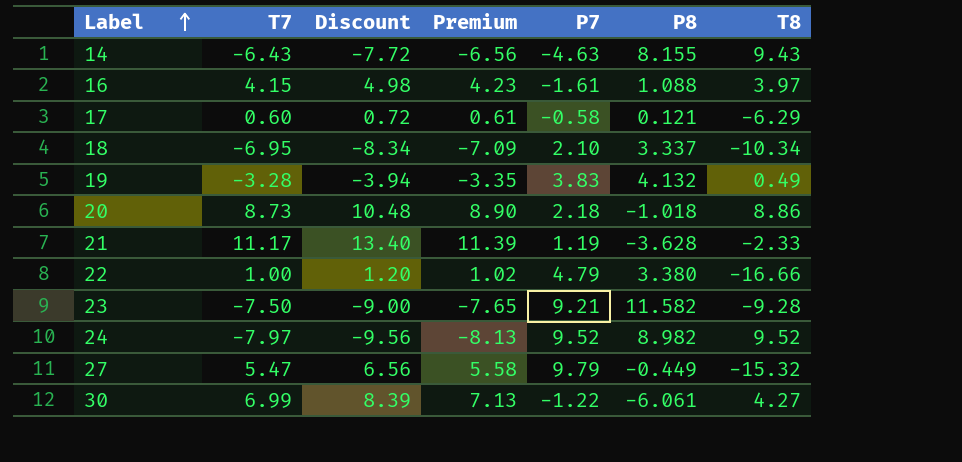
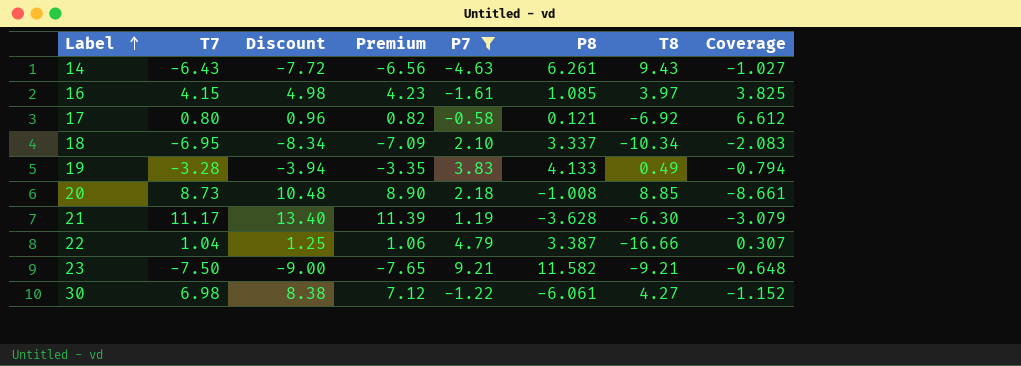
filter: none -> P7 <= 9.21
column Coverage | formula: none -> [T7] / [P8]
14 | P8: 8.155 -> 6.261
16 | P8: 1.088 -> 1.085
17 | T7: 0.60 -> 0.80
17 | Discount: 0.72 -> 0.96
17 | Premium: 0.61 -> 0.82
17 | T8: -6.29 -> -6.92
19 | P8: 4.132 -> 4.133
20 | P8: -1.018 -> -1.008
20 | T8: 8.86 -> 8.85
21 | T8: -2.33 -> -6.30
22 | T7: 1.00 -> 1.04
22 | Discount: 1.20 -> 1.25
22 | Premium: 1.02 -> 1.06
22 | P8: 3.380 -> 3.387
23 | T8: -9.28 -> -9.21
30 | T7: 6.99 -> 6.98
30 | Discount: 8.39 -> 8.38
30 | Premium: 7.13 -> 7.12

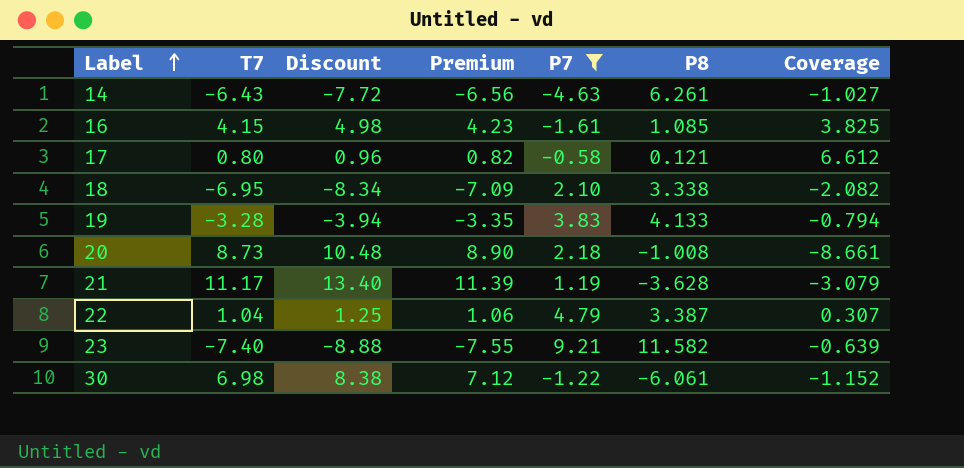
column T8 | position: 7 -> none
18 | P8: 3.337 -> 3.338
18 | Coverage: -2.083 -> -2.082
23 | T7: -7.50 -> -7.40
23 | Discount: -9.00 -> -8.88
23 | Premium: -7.65 -> -7.55
23 | Coverage: -0.648 -> -0.639

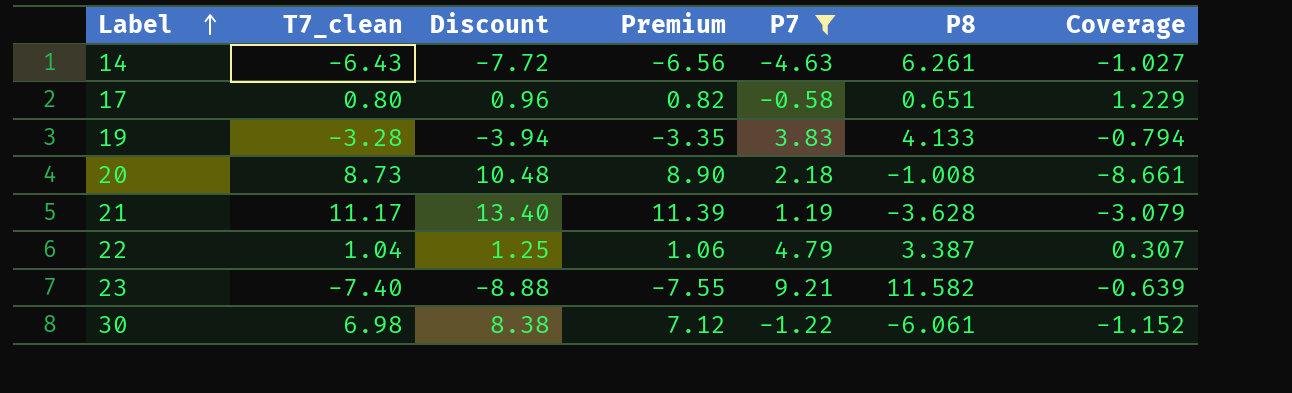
column name: T7 -> T7_clean
row 16: 4.15 | 4.98 | 4.23 | -1.61 | 1.085 | 3.825 -> none
row 18: -6.95 | -8.34 | -7.09 | 2.10 | 3.338 | -2.082 -> none
17 | P8: 0.121 -> 0.651
17 | Coverage: 6.612 -> 1.229

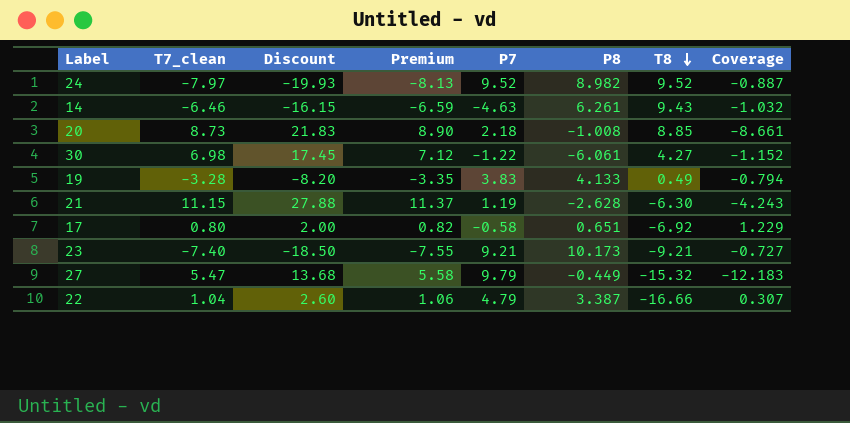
filter: P7 <= 9.21 -> none
row order: Label ascending -> T8 descending
column Discount | formula: [T7_clean] * 1.2 -> [T7_clean] * 2.5
column T8 | position: none -> 7
14 | T7_clean: -6.43 -> -6.46
14 | Premium: -6.56 -> -6.59
14 | Coverage: -1.027 -> -1.032
21 | T7_clean: 11.17 -> 11.15
21 | Premium: 11.39 -> 11.37
21 | P8: -3.628 -> -2.628
21 | Coverage: -3.079 -> -4.243
23 | P8: 11.582 -> 10.173
23 | Coverage: -0.639 -> -0.727

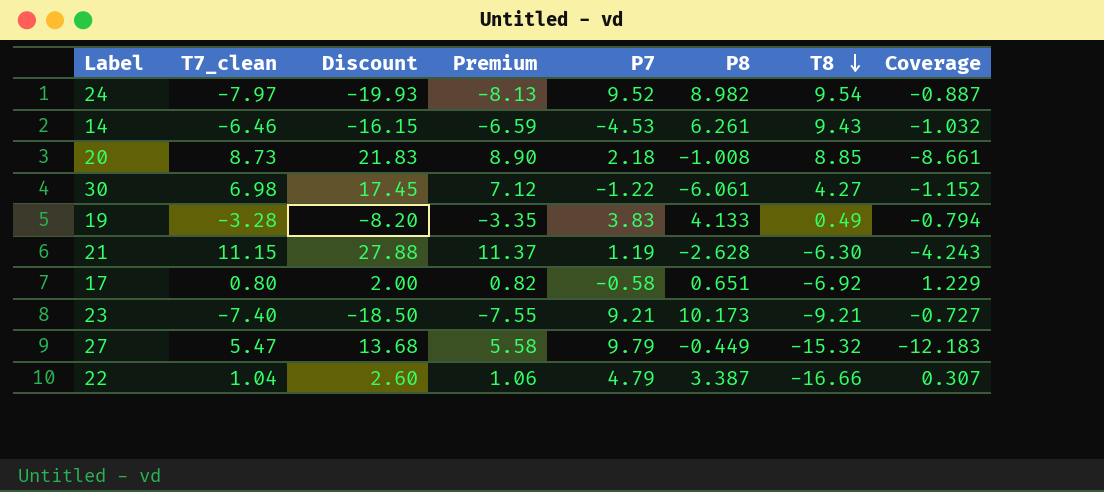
24 | T8: 9.52 -> 9.54
14 | P7: -4.63 -> -4.53

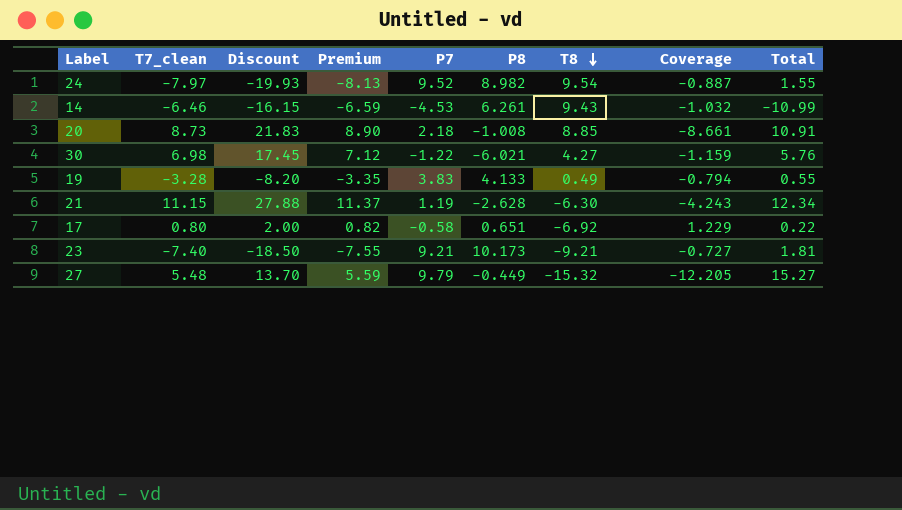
column Total | formula: none -> [T7_clean] + [P7]
row 22: 1.04 | 2.60 | 1.06 | 4.79 | 3.387 | -16.66 | 0.307 -> none
30 | P8: -6.061 -> -6.021
30 | Coverage: -1.152 -> -1.159
27 | T7_clean: 5.47 -> 5.48
27 | Discount: 13.68 -> 13.70
27 | Premium: 5.58 -> 5.59
27 | Coverage: -12.183 -> -12.205

